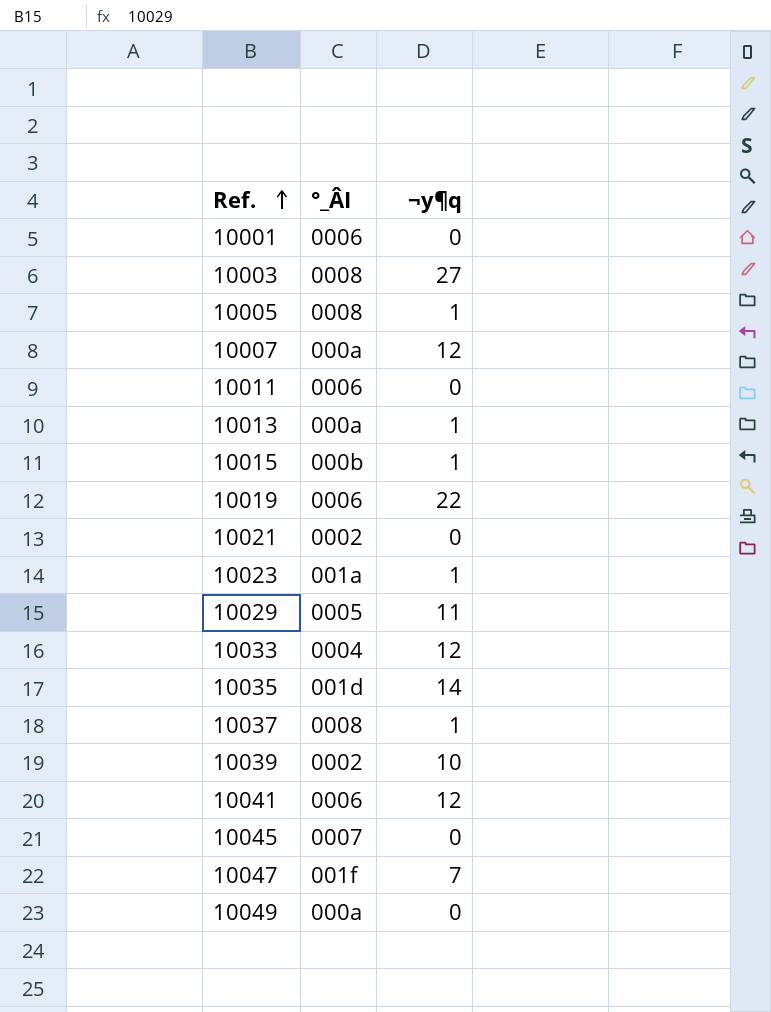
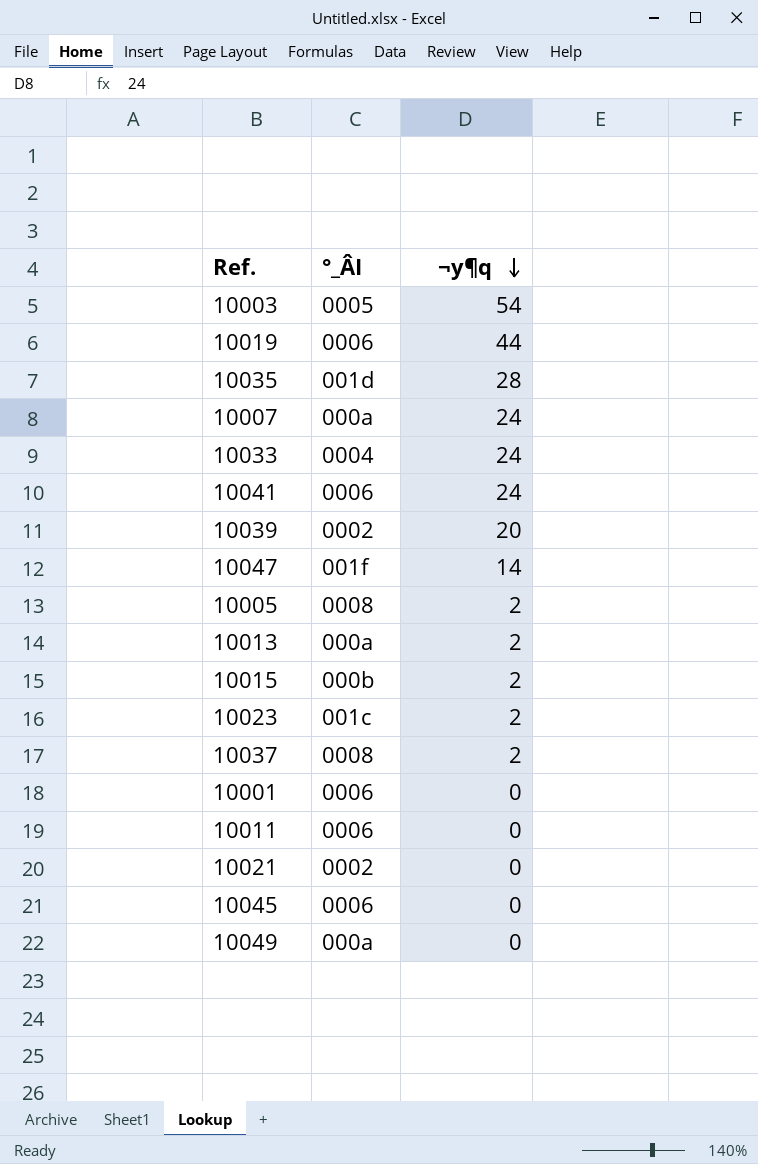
row order: Ref. ascending -> ¬y¶q descending
row 10029: 0005 | 11 -> none
10003 | °_ÂI: 0008 -> 0005
10003 | ¬y¶q: 27 -> 54
10019 | ¬y¶q: 22 -> 44
10035 | ¬y¶q: 14 -> 28
10007 | ¬y¶q: 12 -> 24
10033 | ¬y¶q: 12 -> 24
10041 | ¬y¶q: 12 -> 24
10039 | ¬y¶q: 10 -> 20
10047 | ¬y¶q: 7 -> 14
10005 | ¬y¶q: 1 -> 2
10013 | ¬y¶q: 1 -> 2
10015 | ¬y¶q: 1 -> 2
10023 | °_ÂI: 001a -> 001c
10023 | ¬y¶q: 1 -> 2
10037 | ¬y¶q: 1 -> 2
10045 | °_ÂI: 0007 -> 0006

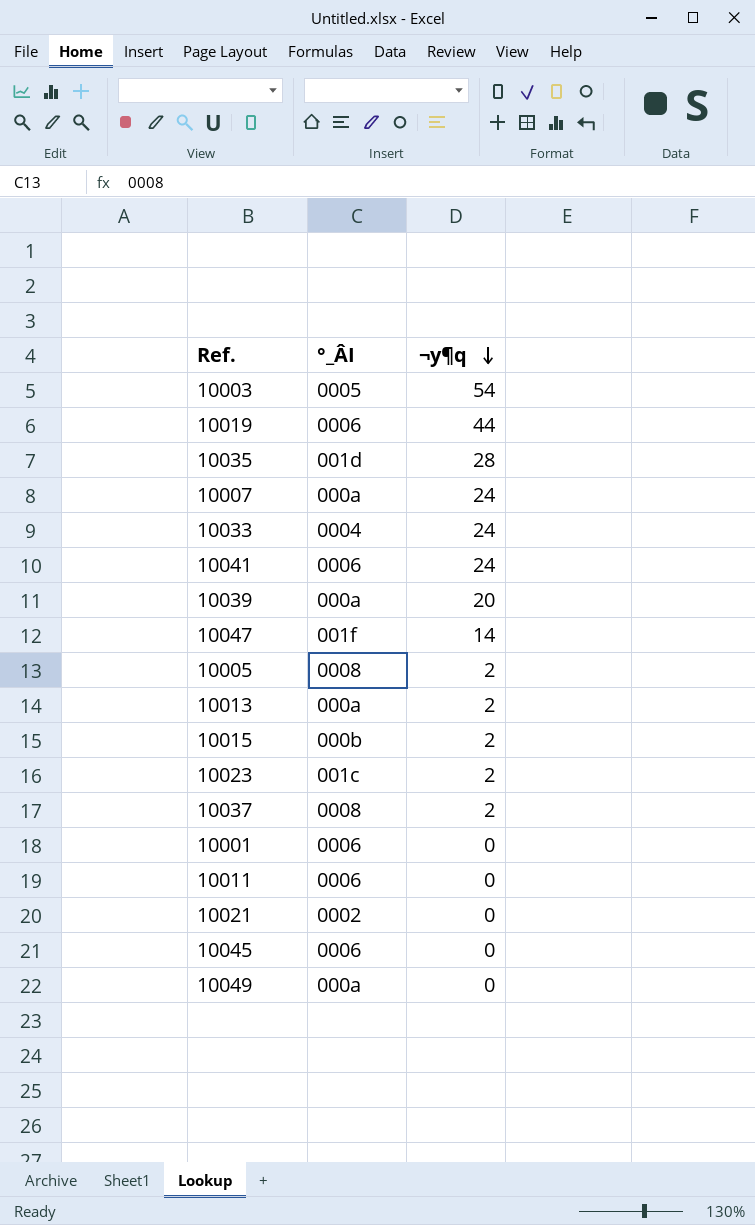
10039 | °_ÂI: 0002 -> 000a

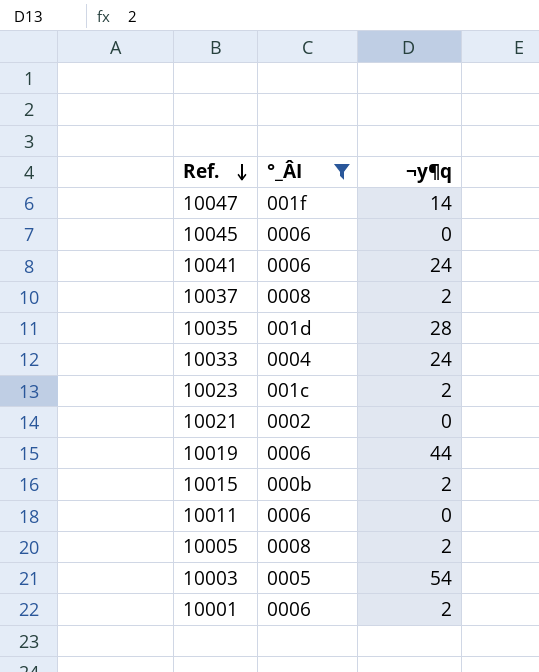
filter: none -> °_ÂI != 000a
row order: ¬y¶q descending -> Ref. descending
10001 | ¬y¶q: 0 -> 2

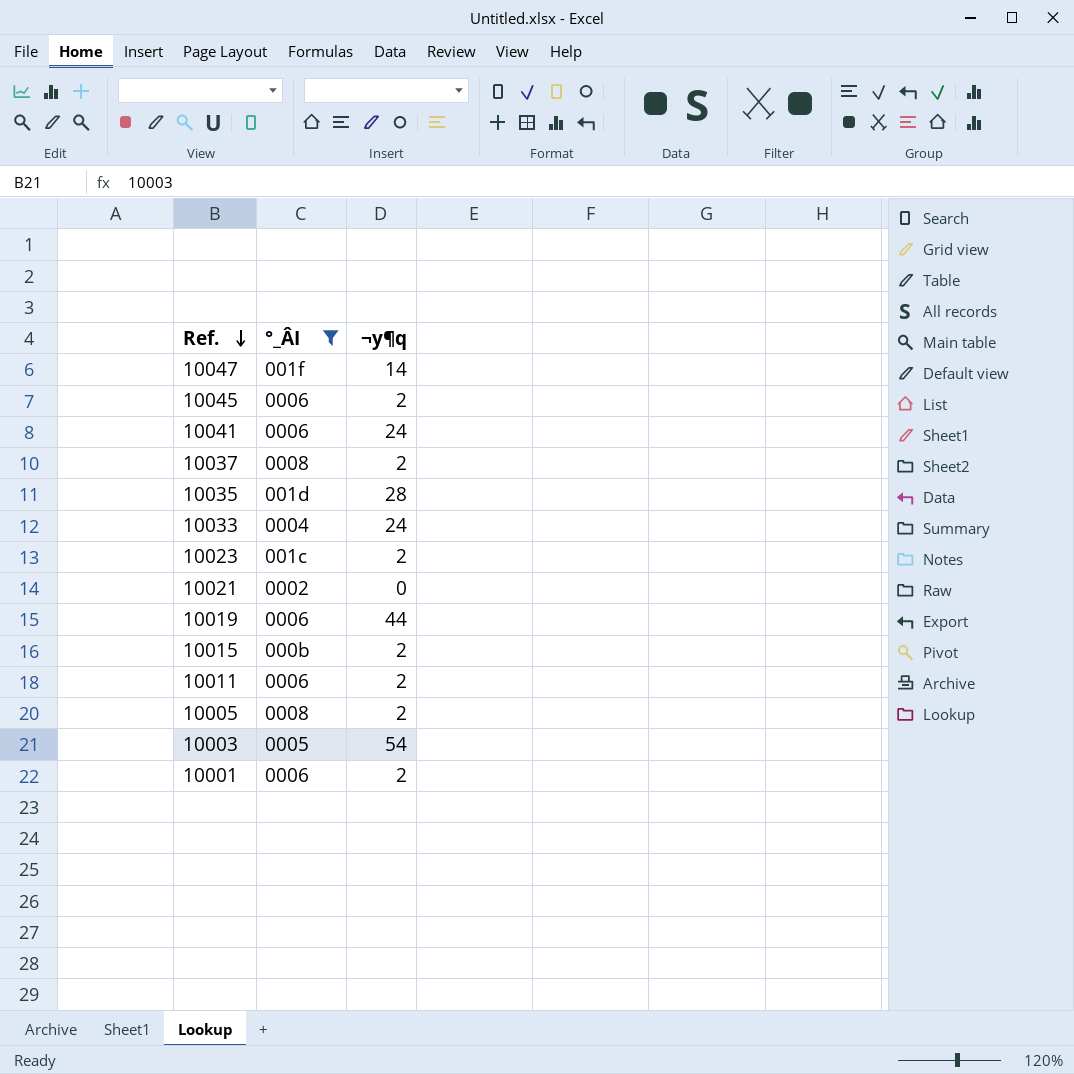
10045 | ¬y¶q: 0 -> 2
10011 | ¬y¶q: 0 -> 2

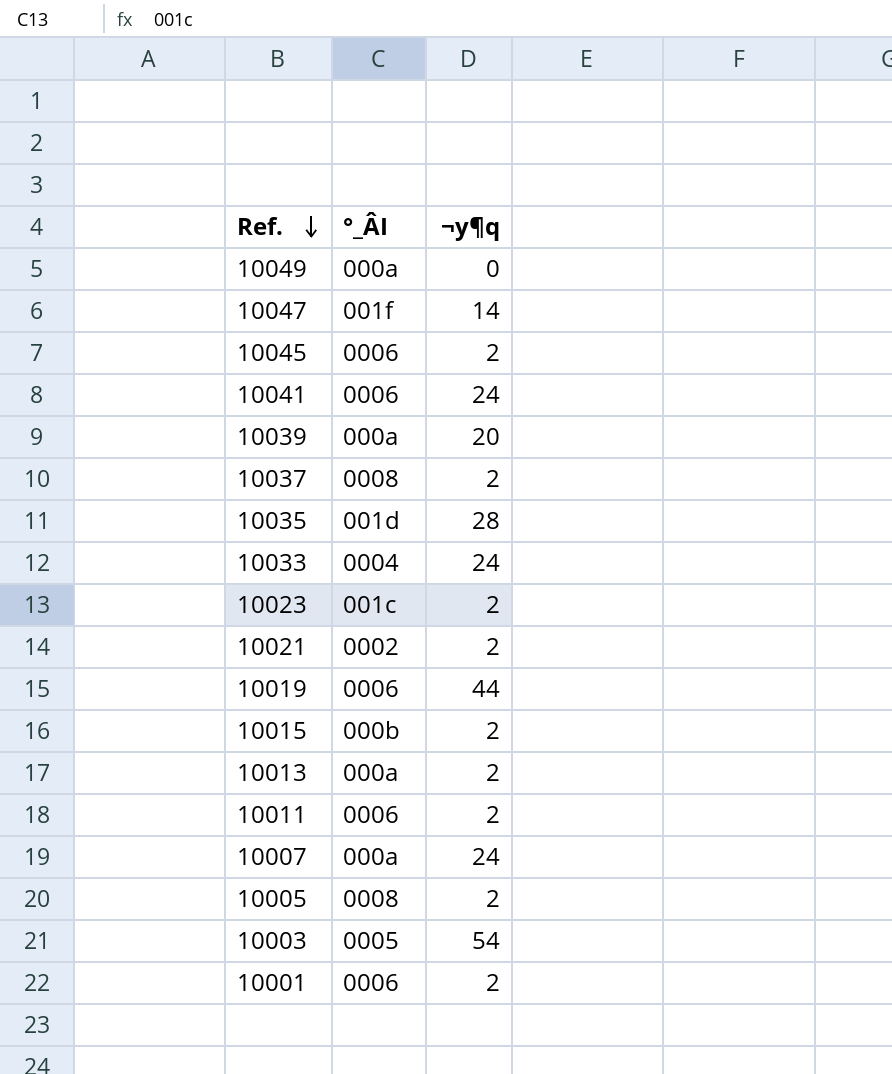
filter: °_ÂI != 000a -> none
10021 | ¬y¶q: 0 -> 2

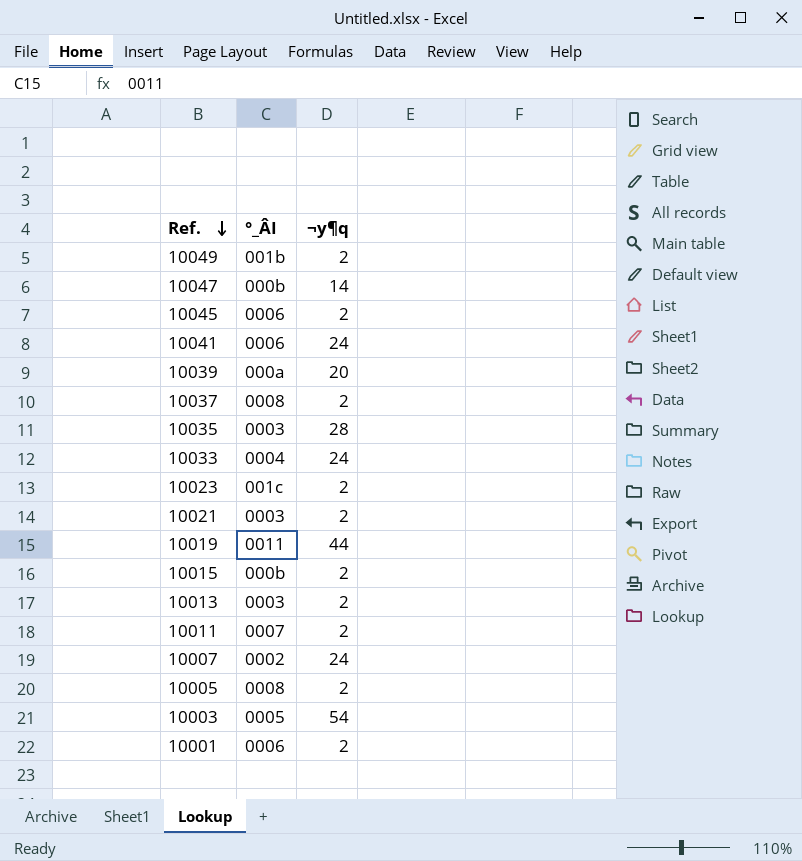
10049 | °_ÂI: 000a -> 001b
10049 | ¬y¶q: 0 -> 2
10047 | °_ÂI: 001f -> 000b
10035 | °_ÂI: 001d -> 0003
10021 | °_ÂI: 0002 -> 0003
10019 | °_ÂI: 0006 -> 0011
10013 | °_ÂI: 000a -> 0003
10011 | °_ÂI: 0006 -> 0007
10007 | °_ÂI: 000a -> 0002

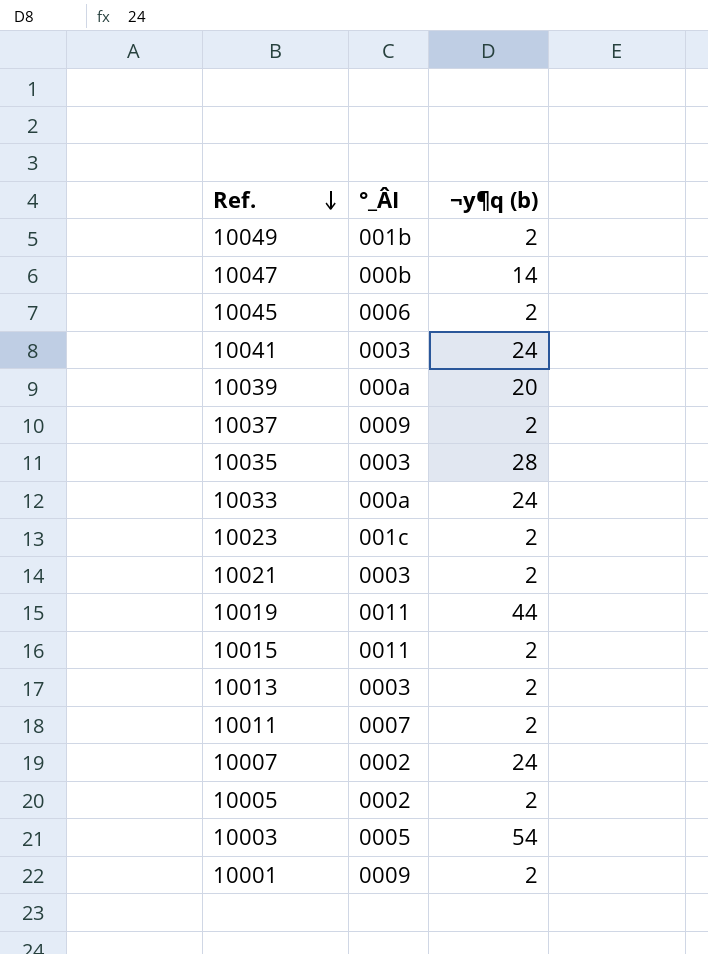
column name: ¬y¶q -> ¬y¶q (b)
10041 | °_ÂI: 0006 -> 0003
10037 | °_ÂI: 0008 -> 0009
10033 | °_ÂI: 0004 -> 000a
10015 | °_ÂI: 000b -> 0011
10005 | °_ÂI: 0008 -> 0002
10001 | °_ÂI: 0006 -> 0009

